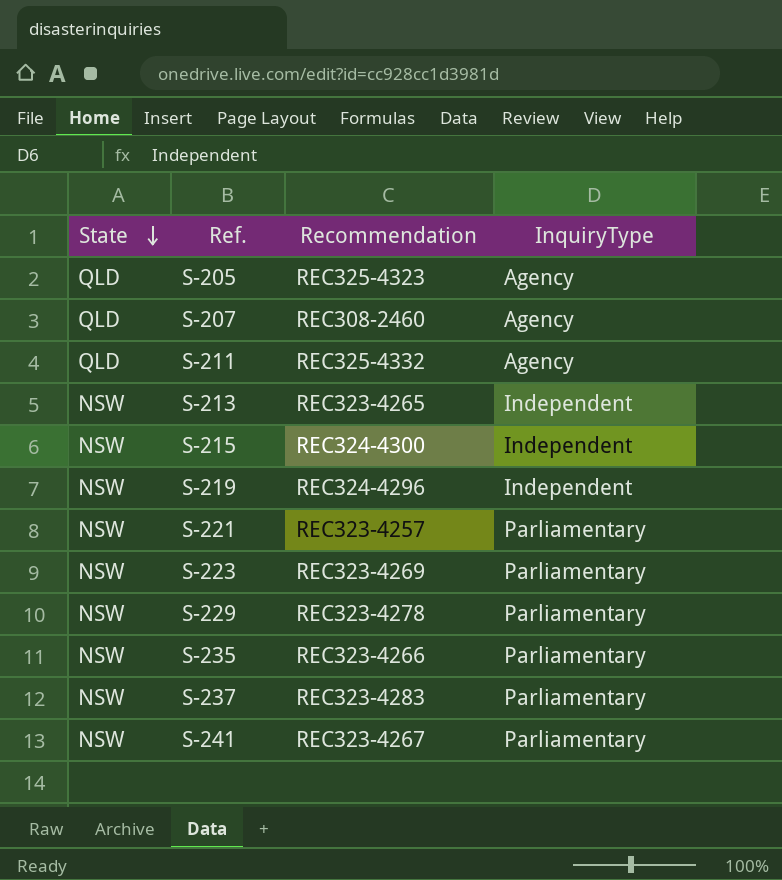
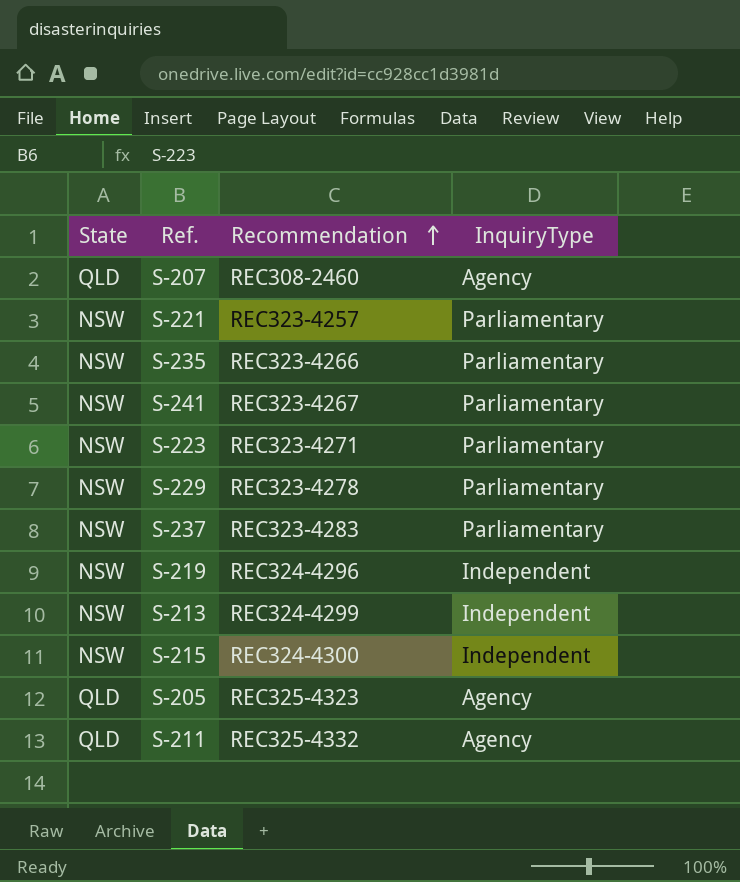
row order: State descending -> Recommendation ascending
S-223 | Recommendation: REC323-4269 -> REC323-4271
S-213 | Recommendation: REC323-4265 -> REC324-4299

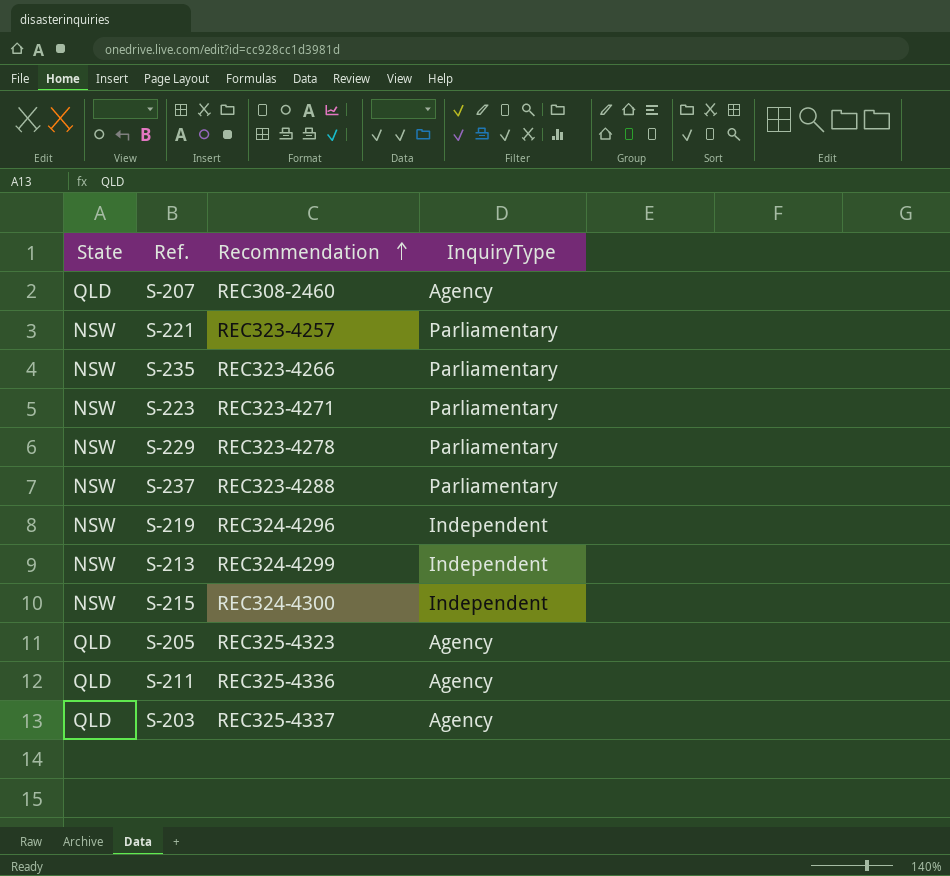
row S-241: NSW | REC323-4267 | Parliamentary -> none
S-237 | Recommendation: REC323-4283 -> REC323-4288
S-211 | Recommendation: REC325-4332 -> REC325-4336
row S-203: none -> QLD | REC325-4337 | Agency

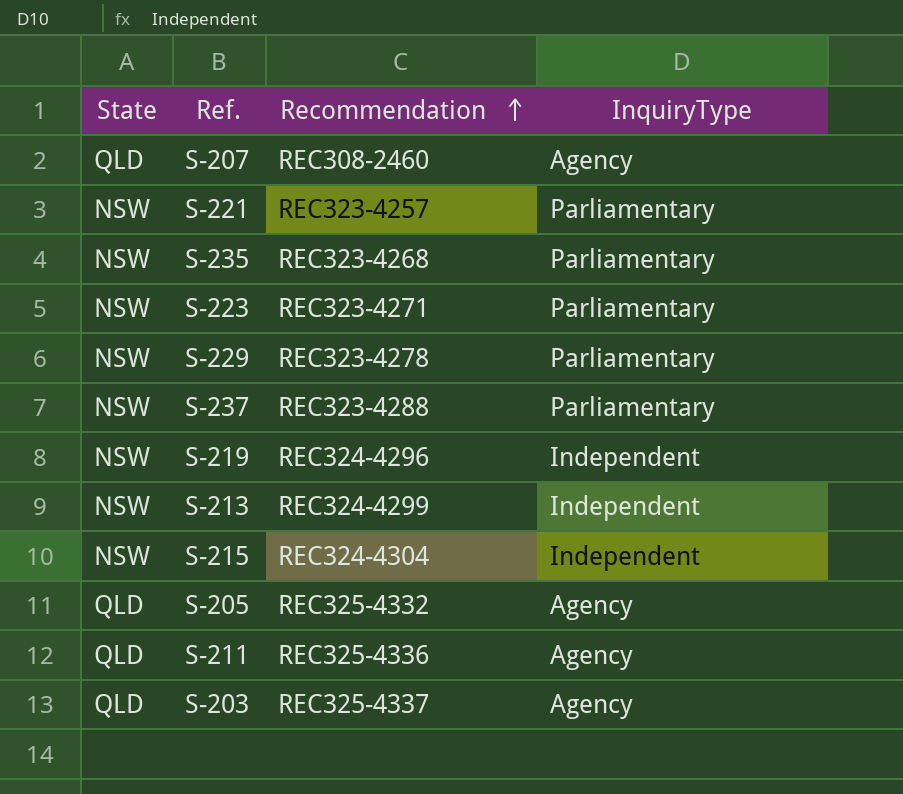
S-235 | Recommendation: REC323-4266 -> REC323-4268
S-215 | Recommendation: REC324-4300 -> REC324-4304
S-205 | Recommendation: REC325-4323 -> REC325-4332

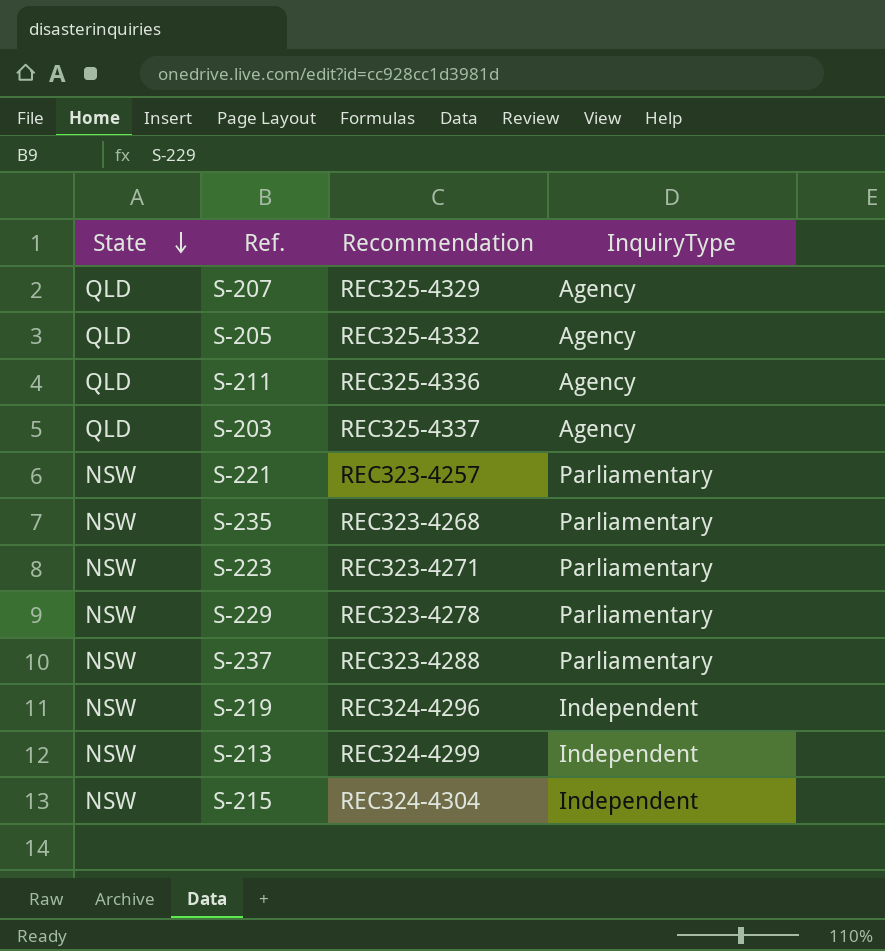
row order: Recommendation ascending -> State descending
S-207 | Recommendation: REC308-2460 -> REC325-4329

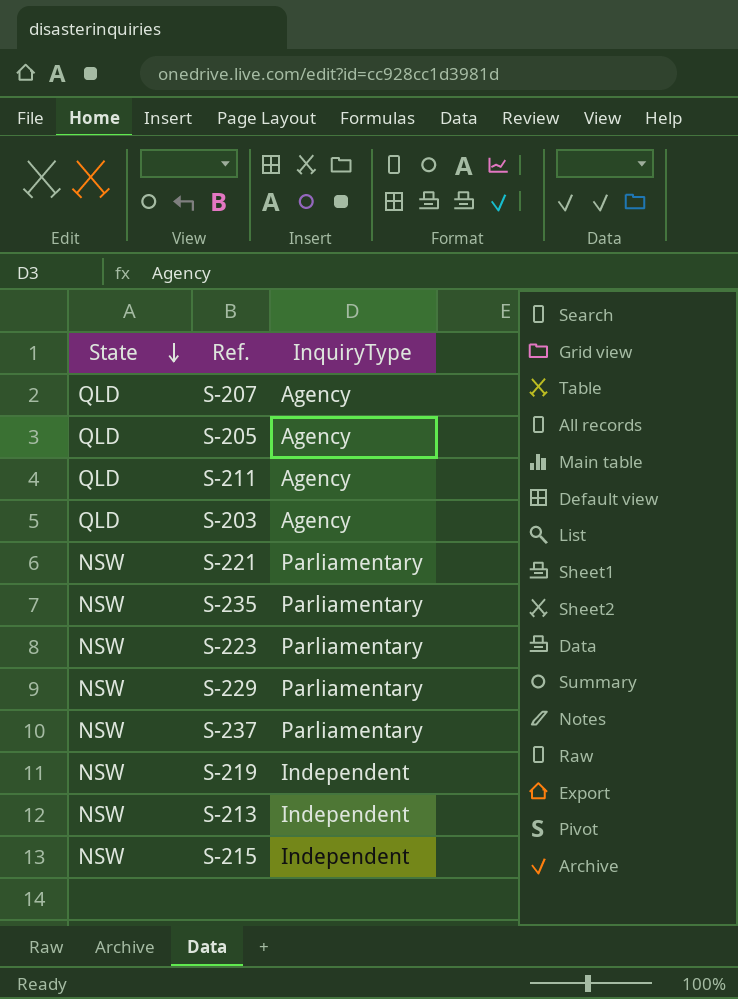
column Recommendation | position: 3 -> none

